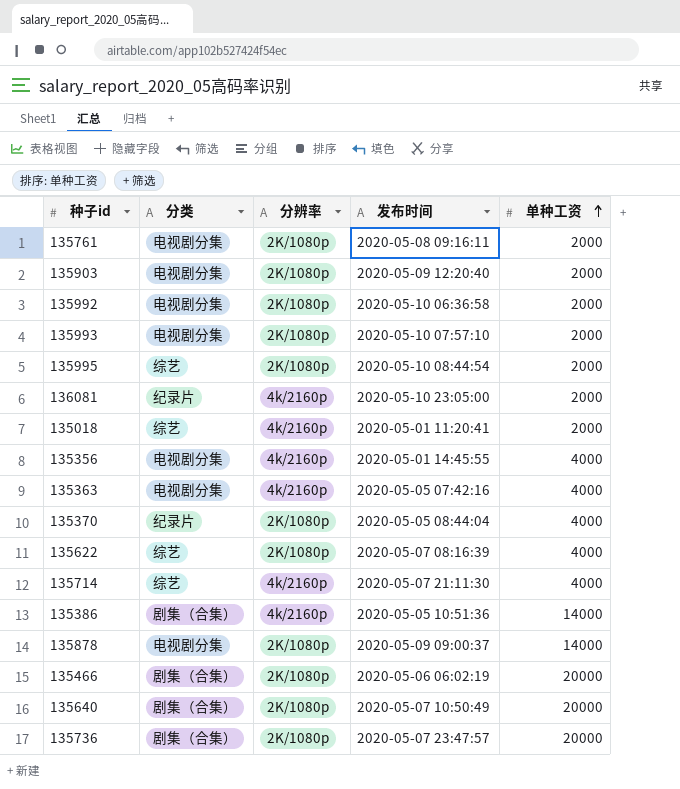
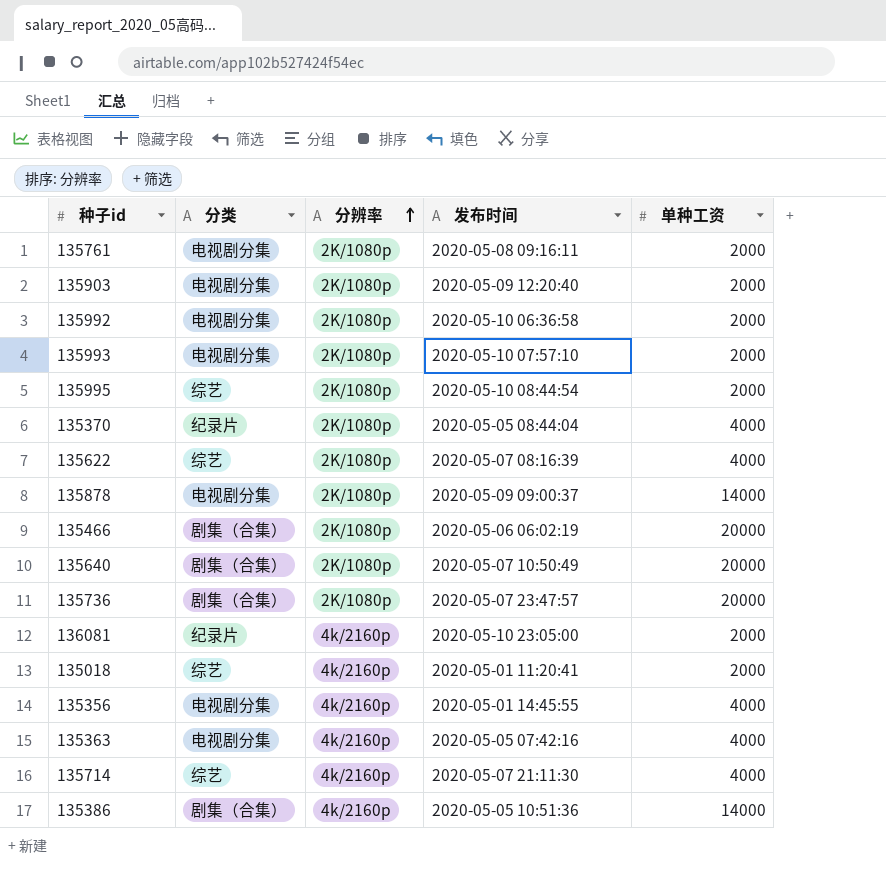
row order: 单种工资 ascending -> 分辨率 ascending

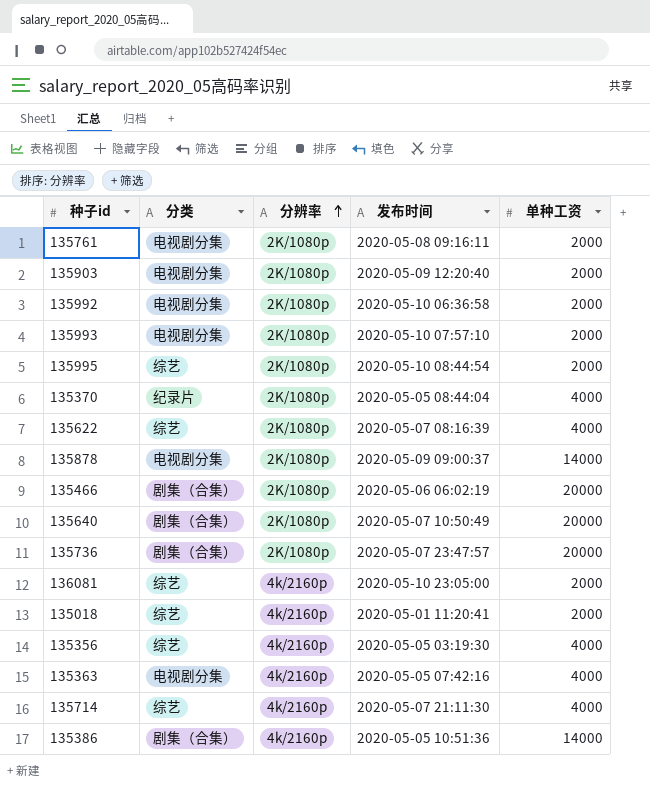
136081 | 分类: 纪录片 -> 综艺
135356 | 分类: 电视剧分集 -> 综艺
135356 | 发布时间: 2020-05-01 14:45:55 -> 2020-05-05 03:19:30

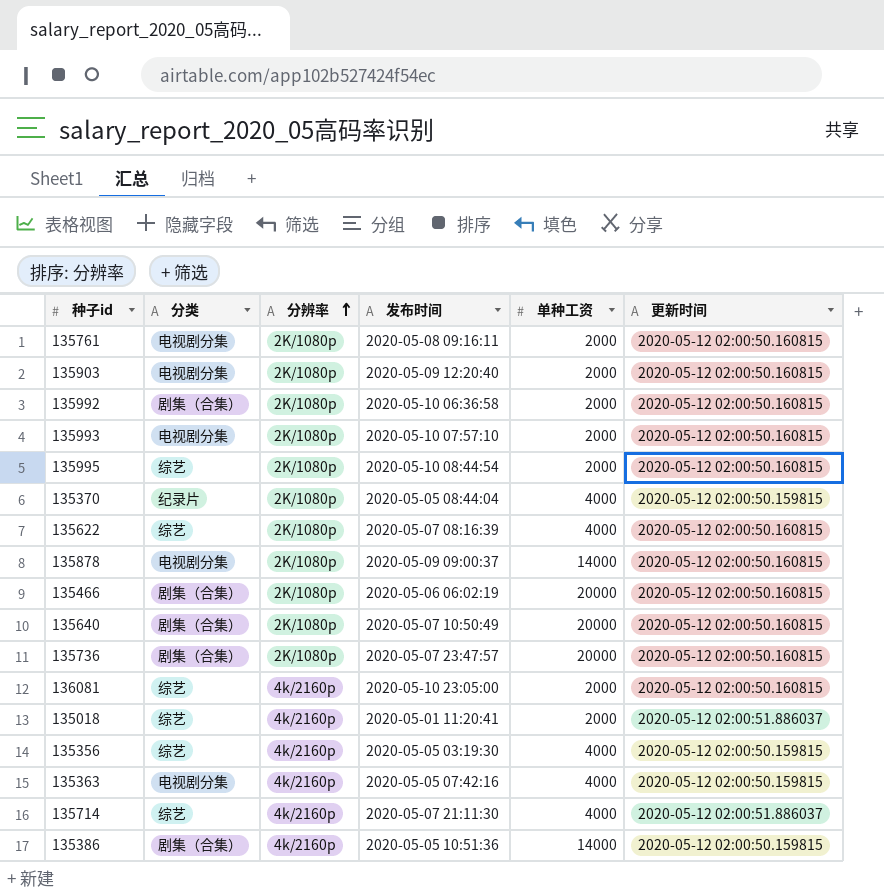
column 更新时间 | position: none -> 6
135992 | 分类: 电视剧分集 -> 剧集（合集）

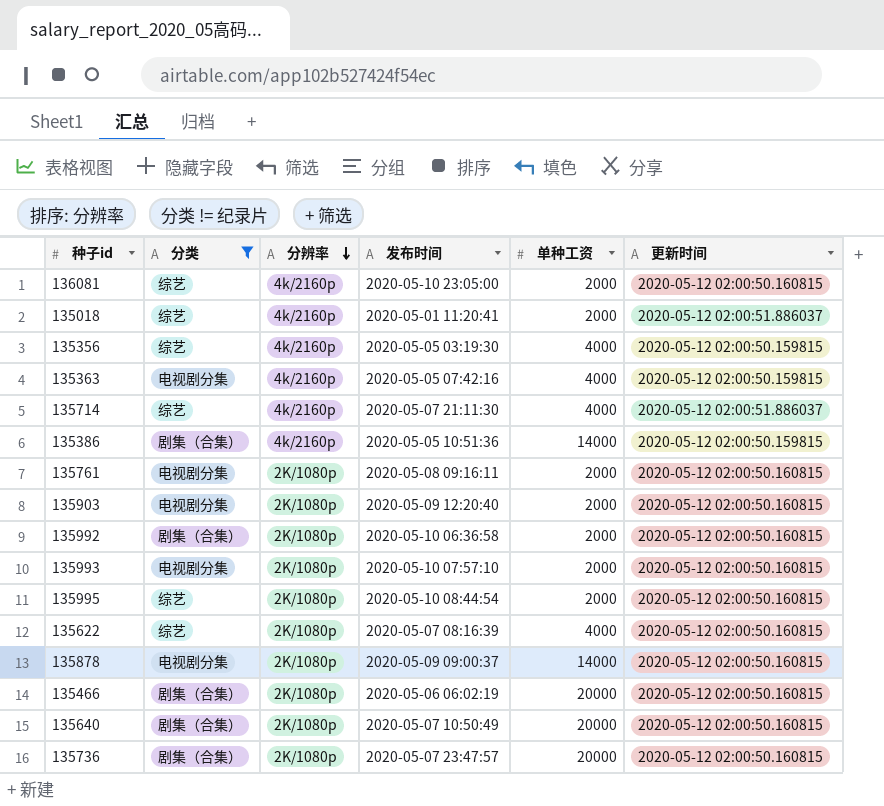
filter: none -> 分类 != 纪录片
row order: 分辨率 ascending -> 分辨率 descending

